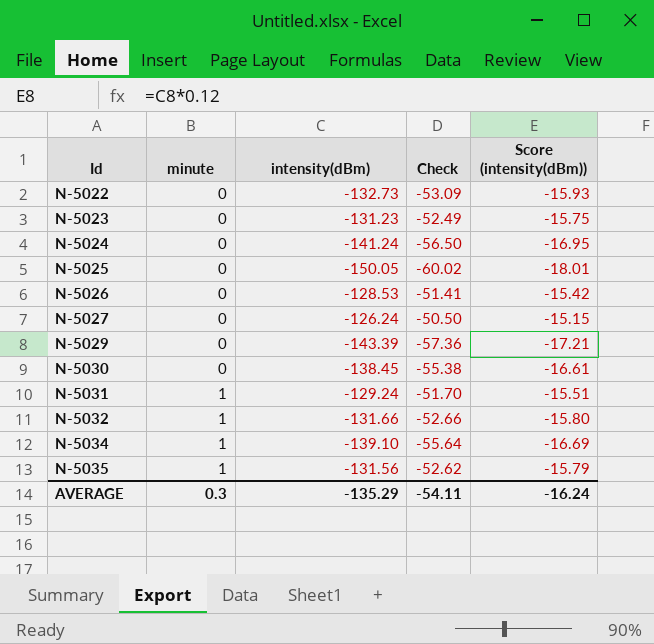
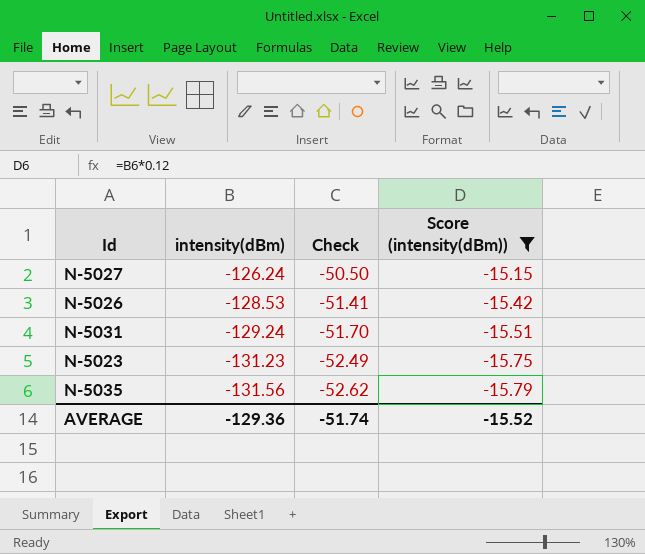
filter: none -> Score (intensity(dBm)) >= -15.79
row order: Id ascending -> intensity(dBm) descending
column minute | position: 2 -> none
AVERAGE | intensity(dBm): -135.29 -> -129.36
AVERAGE | Check: -54.11 -> -51.74
AVERAGE | Score (intensity(dBm)): -16.24 -> -15.52

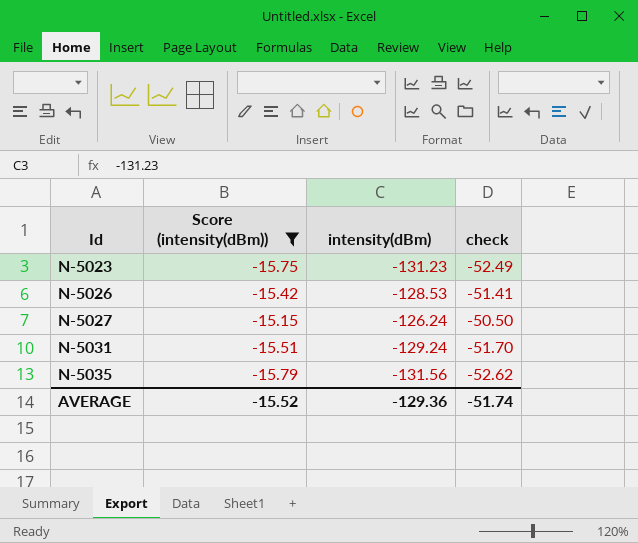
row order: intensity(dBm) descending -> Id ascending
column Score (intensity(dBm)) | position: 4 -> 2
column name: Check -> check

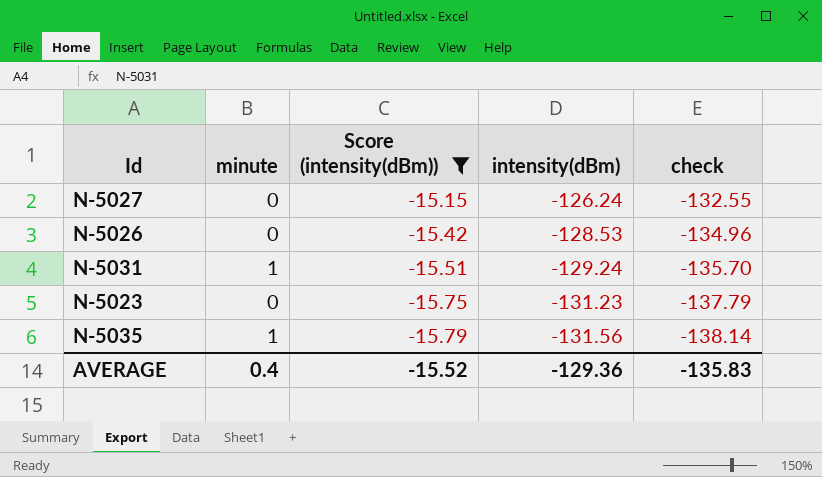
row order: Id ascending -> Score (intensity(dBm)) descending
column minute | position: none -> 2
column check | formula: [intensity(dBm)] * 0.4 -> [intensity(dBm)] * 1.05
AVERAGE | check: -51.74 -> -135.83

